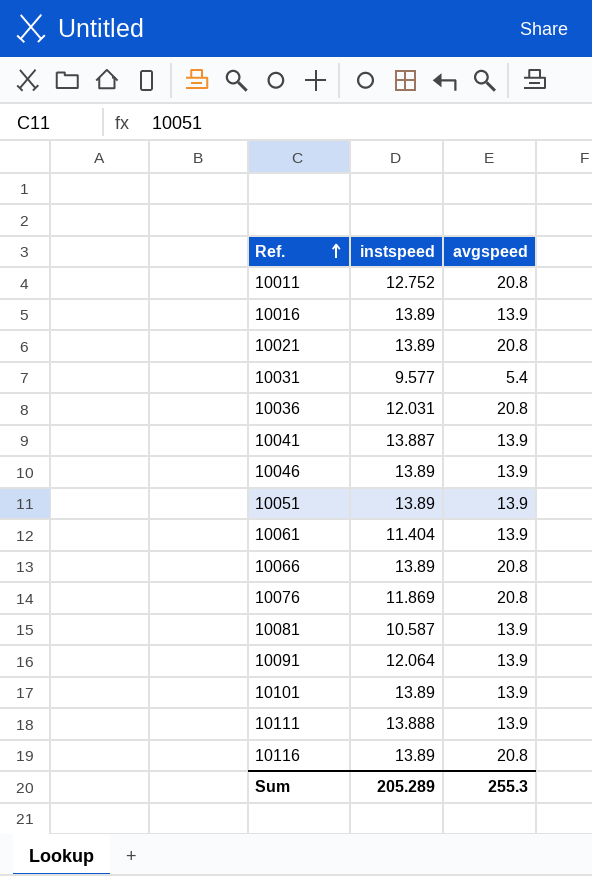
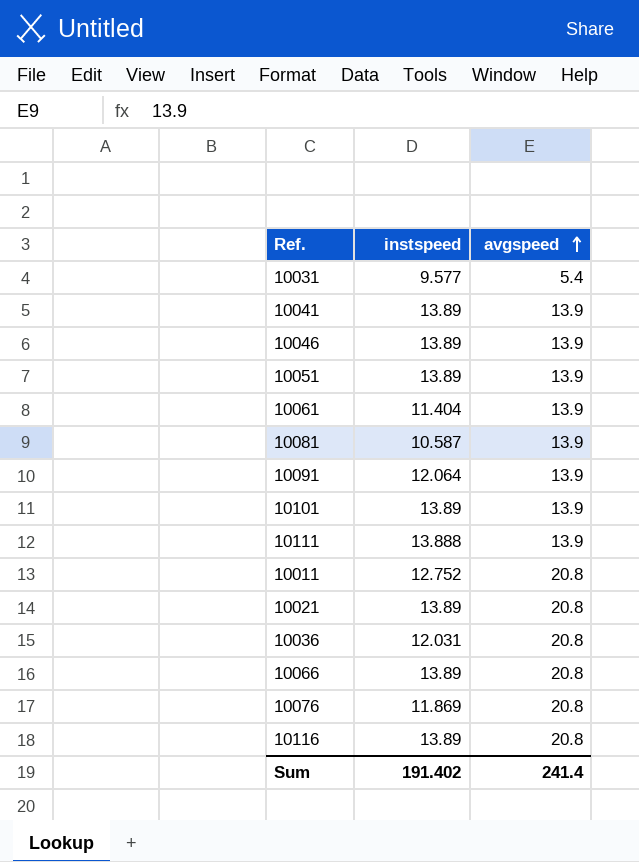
row order: Ref. ascending -> avgspeed ascending
row 10016: 13.89 | 13.9 -> none
10041 | instspeed: 13.887 -> 13.89
Sum | instspeed: 205.289 -> 191.402
Sum | avgspeed: 255.3 -> 241.4

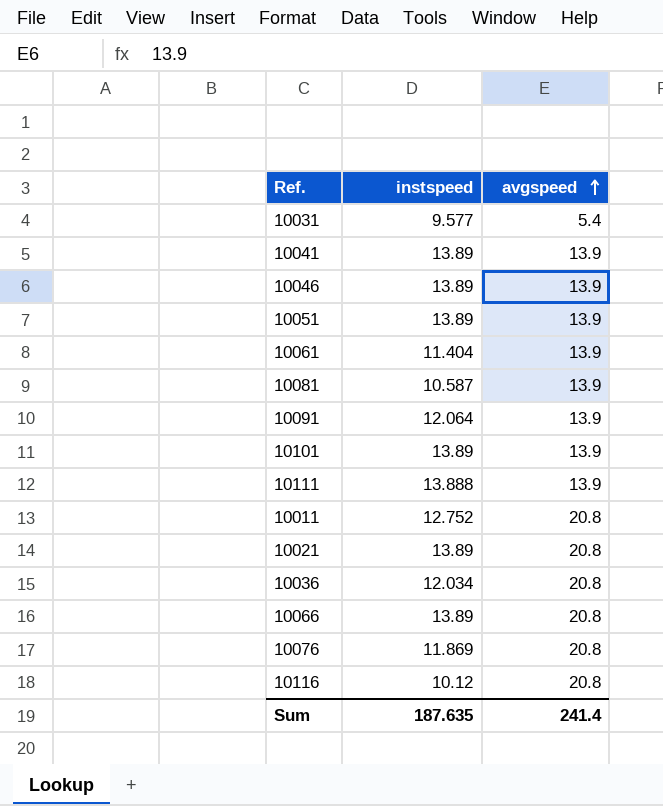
10036 | instspeed: 12.031 -> 12.034
10116 | instspeed: 13.89 -> 10.12
Sum | instspeed: 191.402 -> 187.635

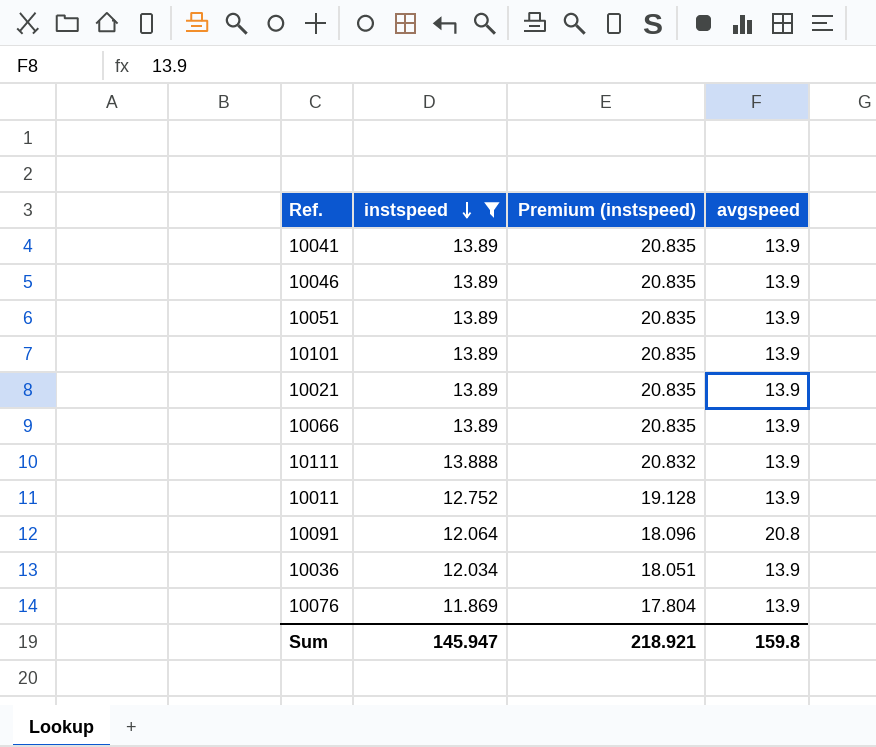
filter: none -> instspeed >= 11.869
row order: avgspeed ascending -> instspeed descending
column Premium (instspeed) | formula: none -> [instspeed] * 1.5
10021 | avgspeed: 20.8 -> 13.9
10066 | avgspeed: 20.8 -> 13.9
10011 | avgspeed: 20.8 -> 13.9
10091 | avgspeed: 13.9 -> 20.8
10036 | avgspeed: 20.8 -> 13.9
10076 | avgspeed: 20.8 -> 13.9
Sum | instspeed: 187.635 -> 145.947
Sum | avgspeed: 241.4 -> 159.8

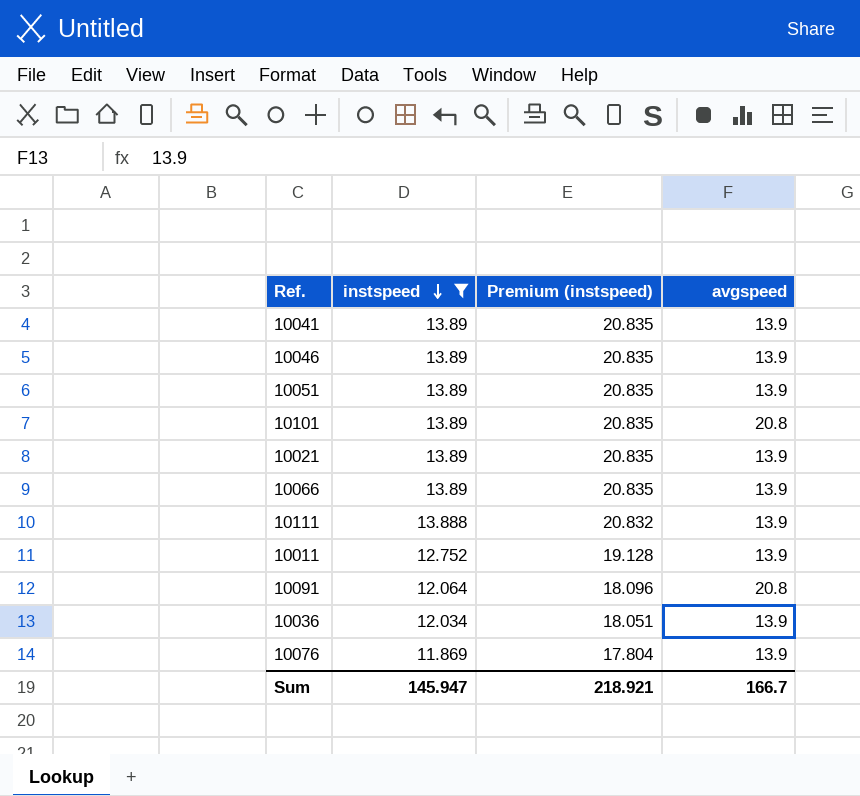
10101 | avgspeed: 13.9 -> 20.8
Sum | avgspeed: 159.8 -> 166.7

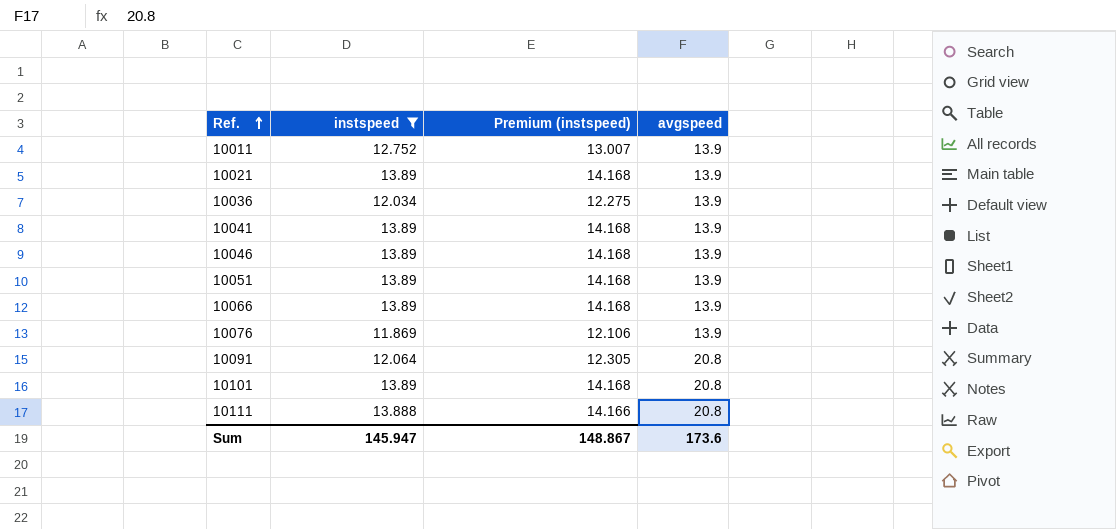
row order: instspeed descending -> Ref. ascending
column Premium (instspeed) | formula: [instspeed] * 1.5 -> [instspeed] * 1.02
10111 | avgspeed: 13.9 -> 20.8
Sum | Premium (instspeed): 218.921 -> 148.867
Sum | avgspeed: 166.7 -> 173.6

